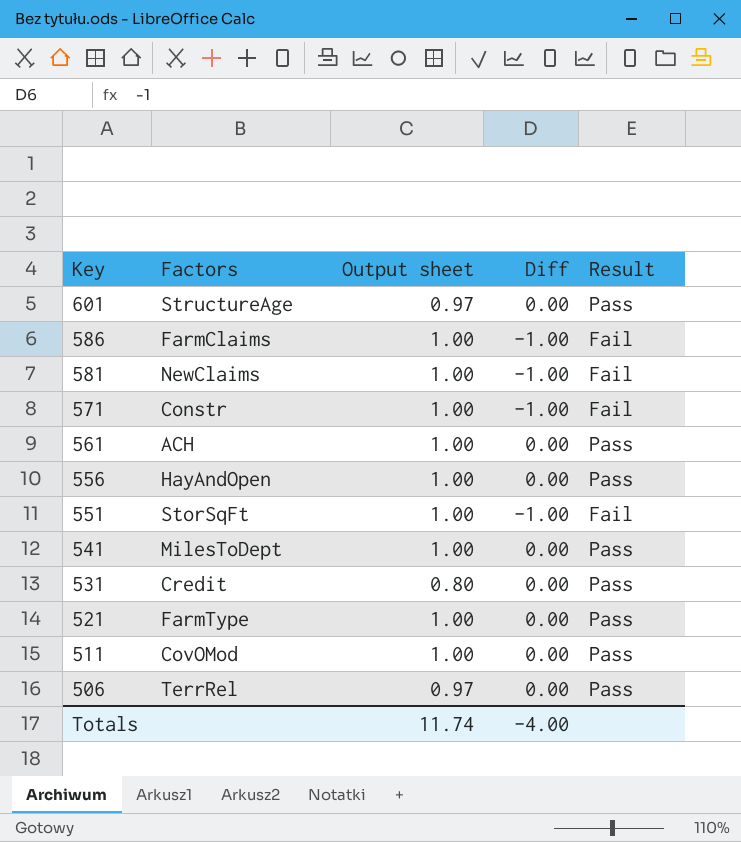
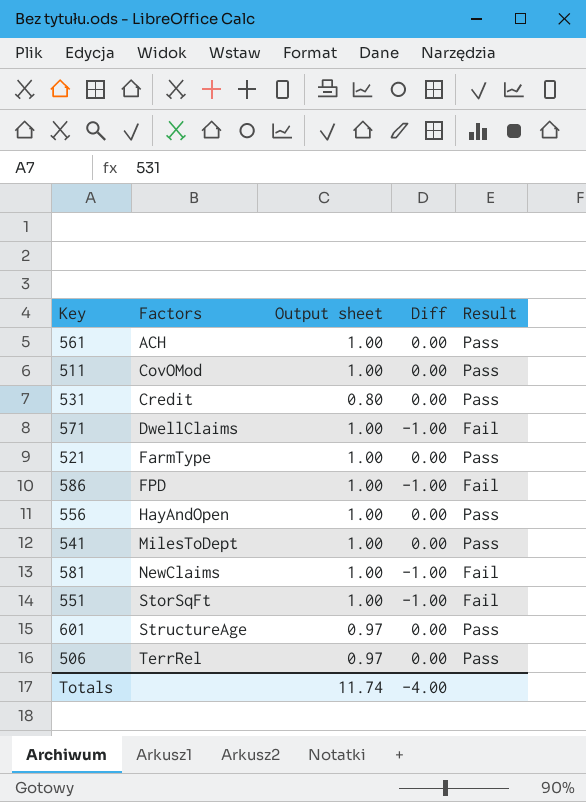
row order: Key descending -> Factors ascending
571 | Factors: Constr -> DwellClaims
586 | Factors: FarmClaims -> FPD

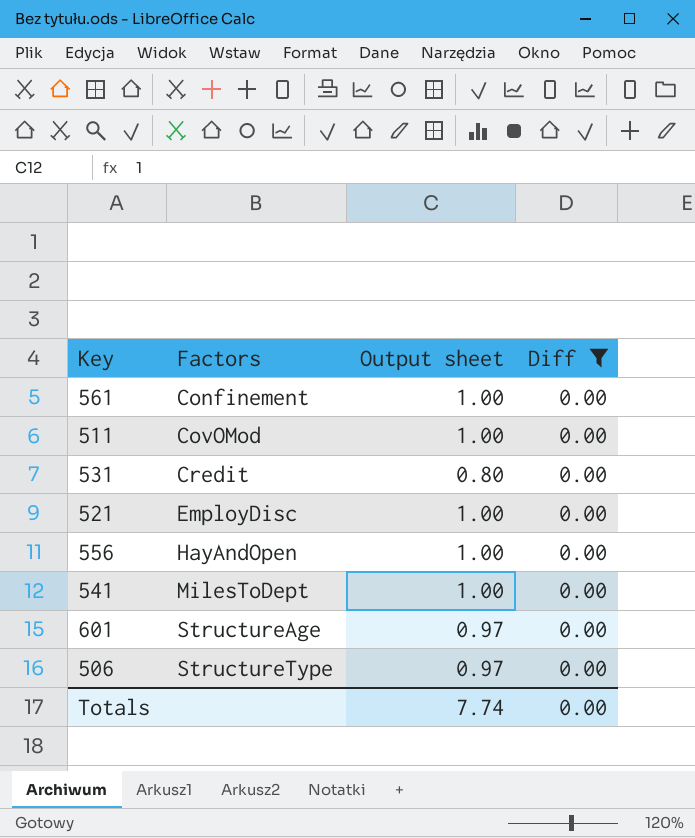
filter: none -> Diff = 0.00
column Result | position: 5 -> none
561 | Factors: ACH -> Confinement
521 | Factors: FarmType -> EmployDisc
506 | Factors: TerrRel -> StructureType
Totals | Output sheet: 11.74 -> 7.74
Totals | Diff: -4.00 -> 0.00

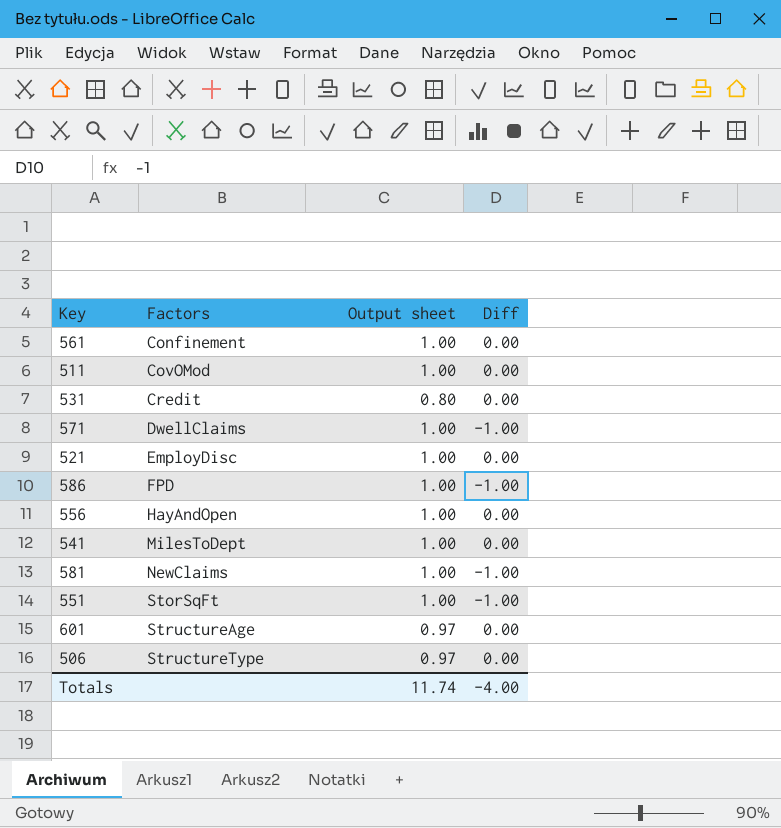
filter: Diff = 0.00 -> none
Totals | Output sheet: 7.74 -> 11.74
Totals | Diff: 0.00 -> -4.00

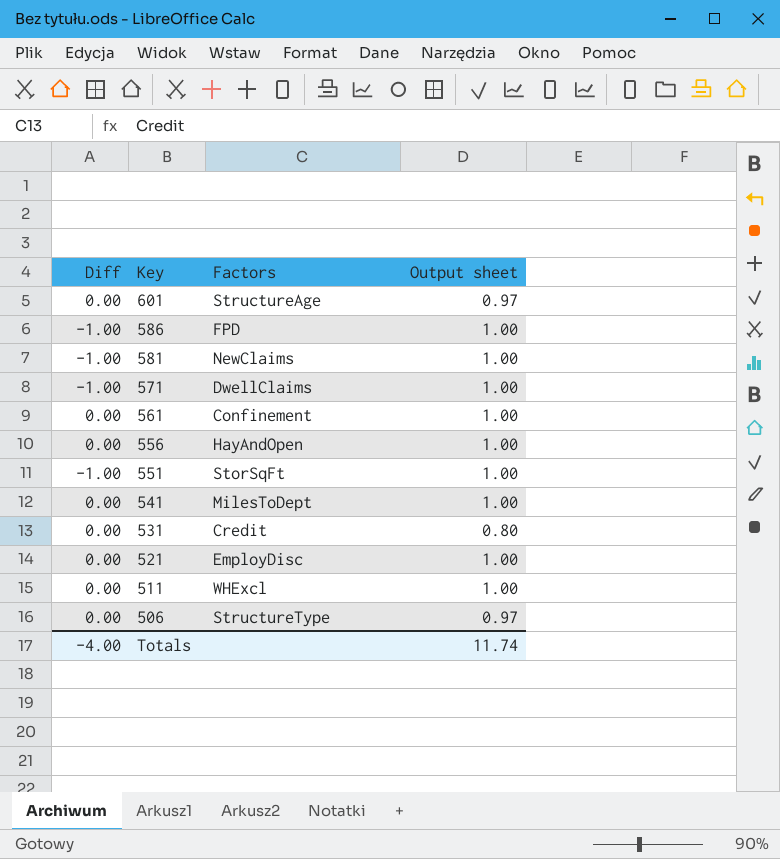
row order: Factors ascending -> Key descending
column Diff | position: 4 -> 1
511 | Factors: CovOMod -> WHExcl

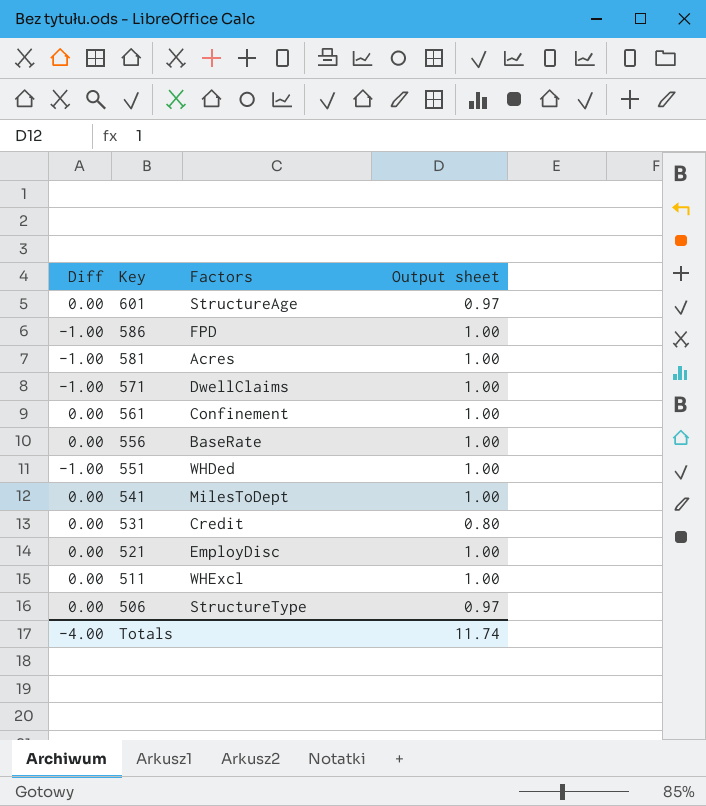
581 | Factors: NewClaims -> Acres
556 | Factors: HayAndOpen -> BaseRate
551 | Factors: StorSqFt -> WHDed

